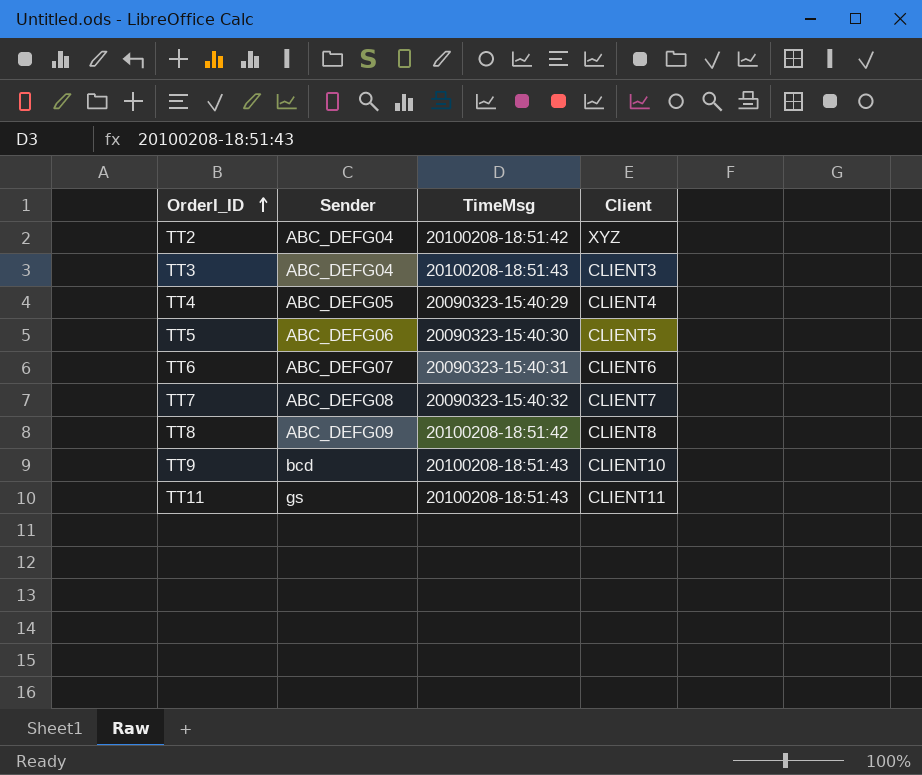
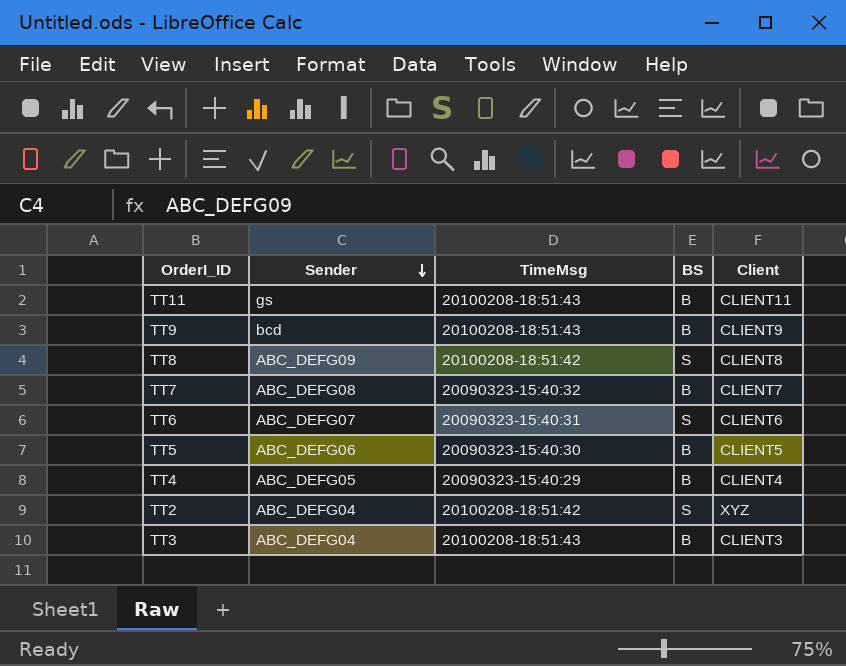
row order: OrderI_ID ascending -> Sender descending
column BS | position: none -> 4
TT9 | Client: CLIENT10 -> CLIENT9

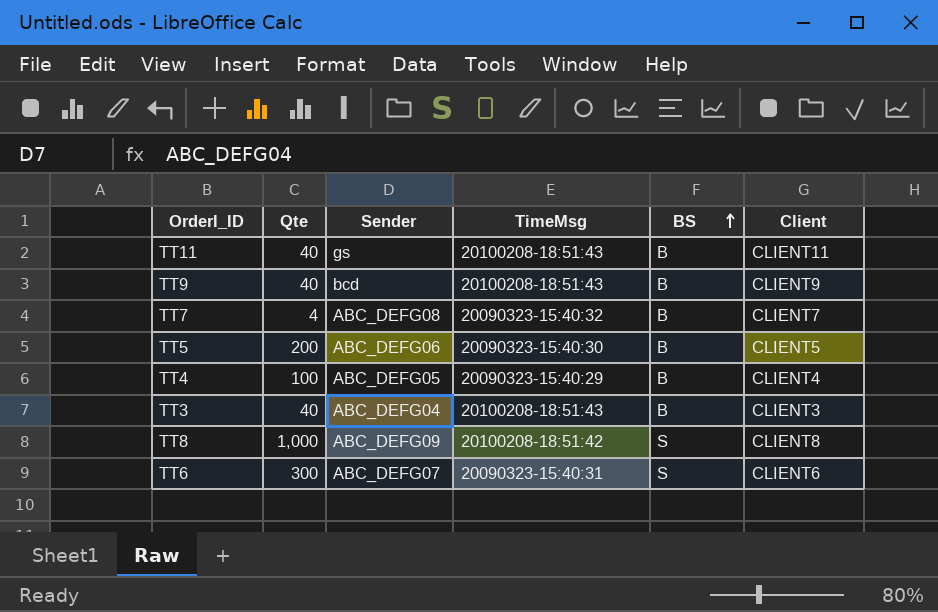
row order: Sender descending -> BS ascending
column Qte | position: none -> 2
row TT2: ABC_DEFG04 | 20100208-18:51:42 | S | XYZ -> none

